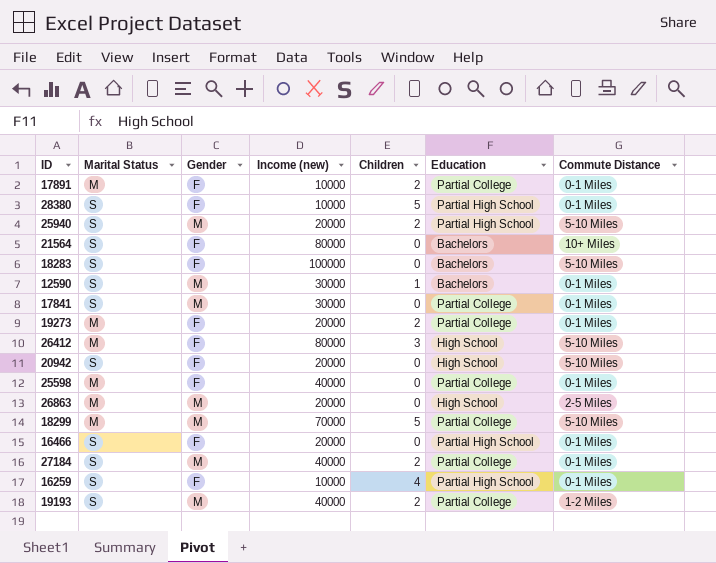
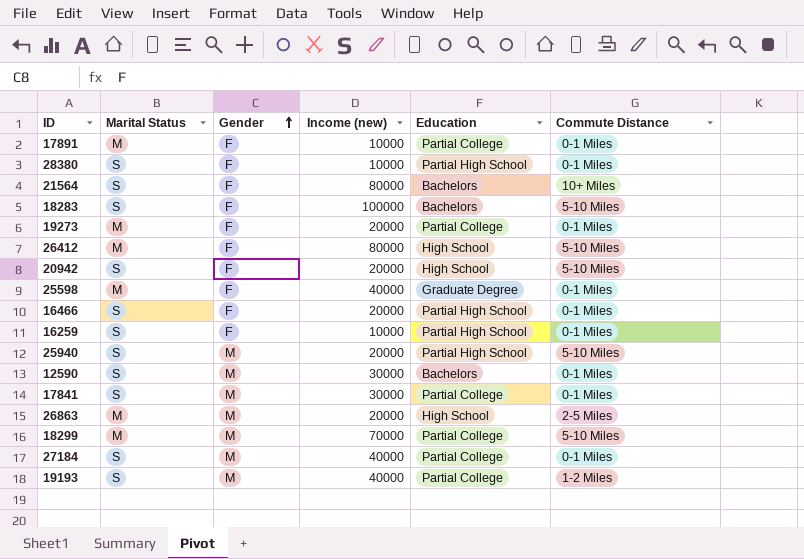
row order: none -> Gender ascending
column Children | position: 5 -> none
25598 | Education: Partial College -> Graduate Degree

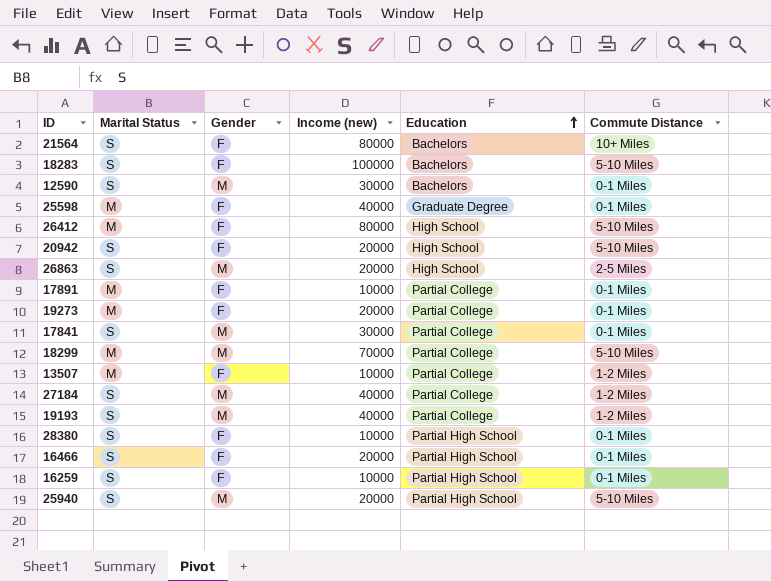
row order: Gender ascending -> Education ascending
26863 | Marital Status: M -> S
row 13507: none -> M | F | 10000 | Partial College | 1-2 Miles
27184 | Commute Distance: 0-1 Miles -> 1-2 Miles

